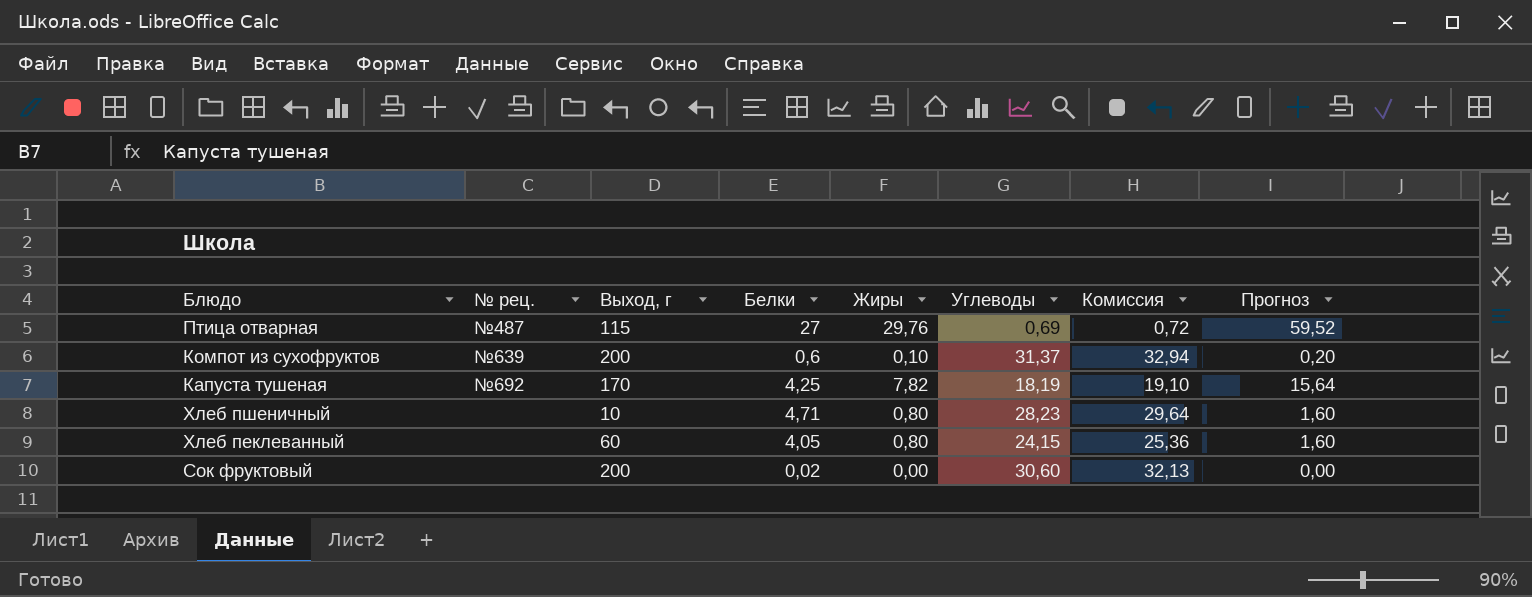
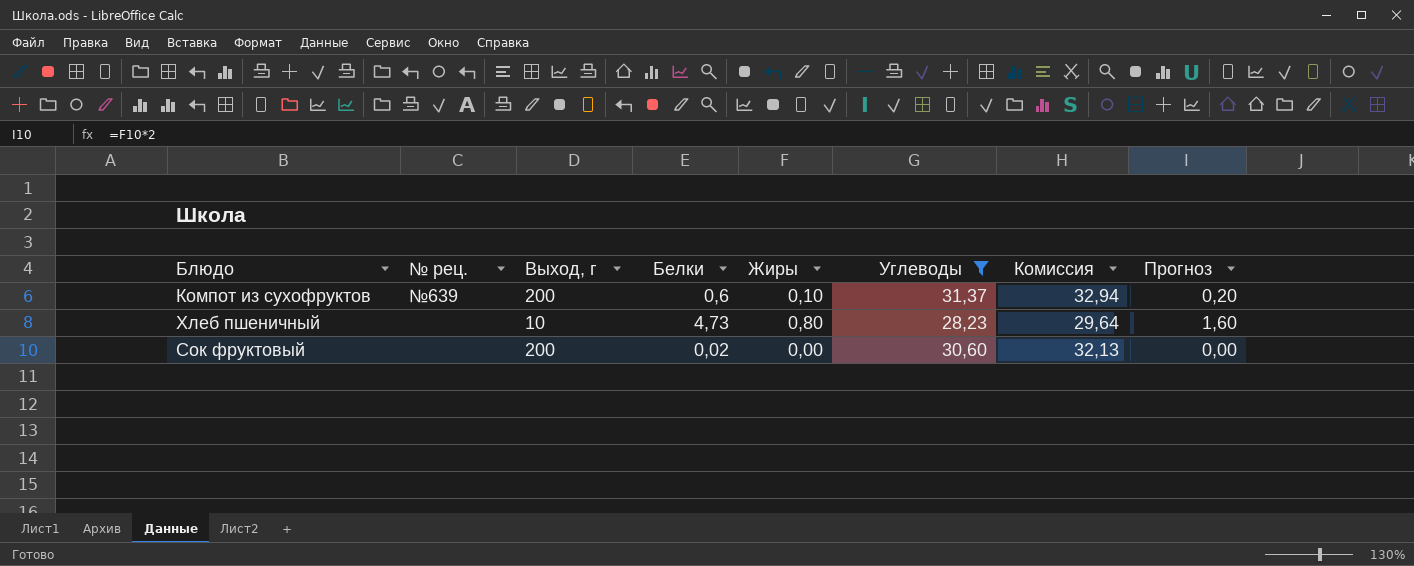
filter: none -> Углеводы >= 28,23
Хлеб пшеничный | Белки: 4,71 -> 4,73

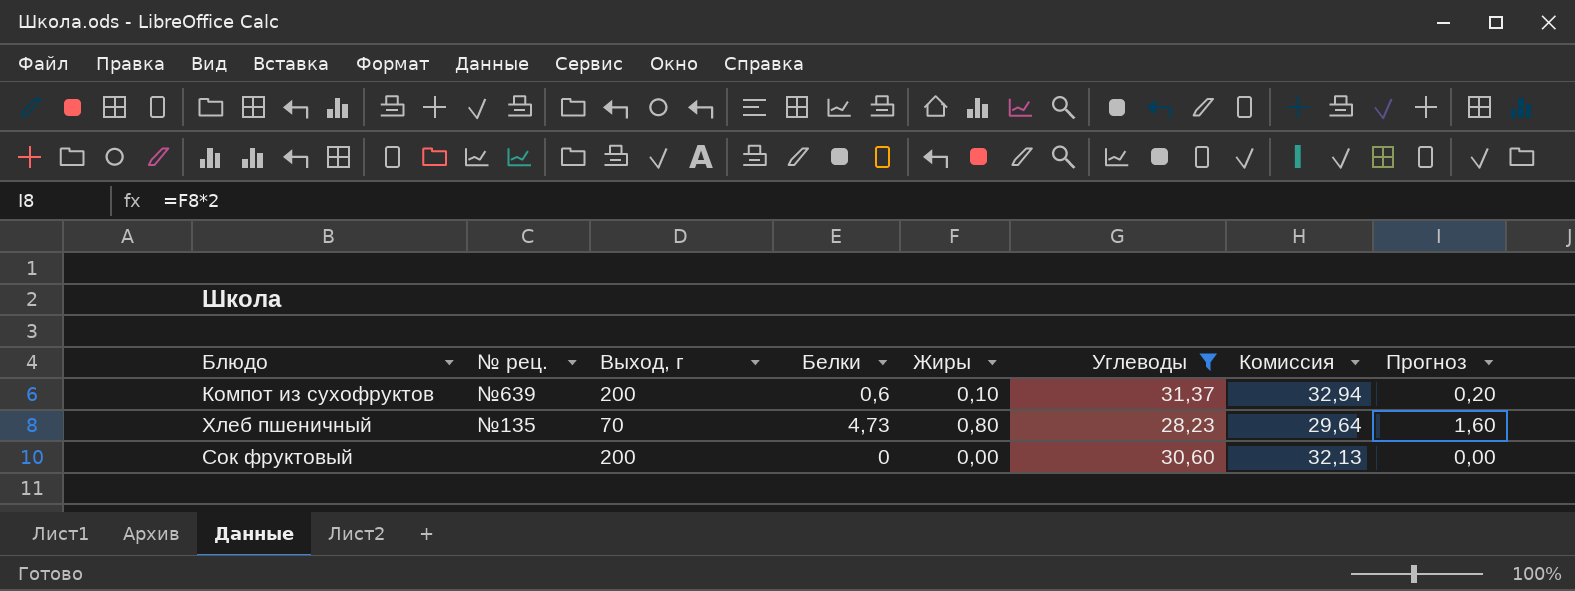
Хлеб пшеничный | № рец.: none -> №135
Хлеб пшеничный | Выход, г: 10 -> 70
Сок фруктовый | Белки: 0,02 -> 0

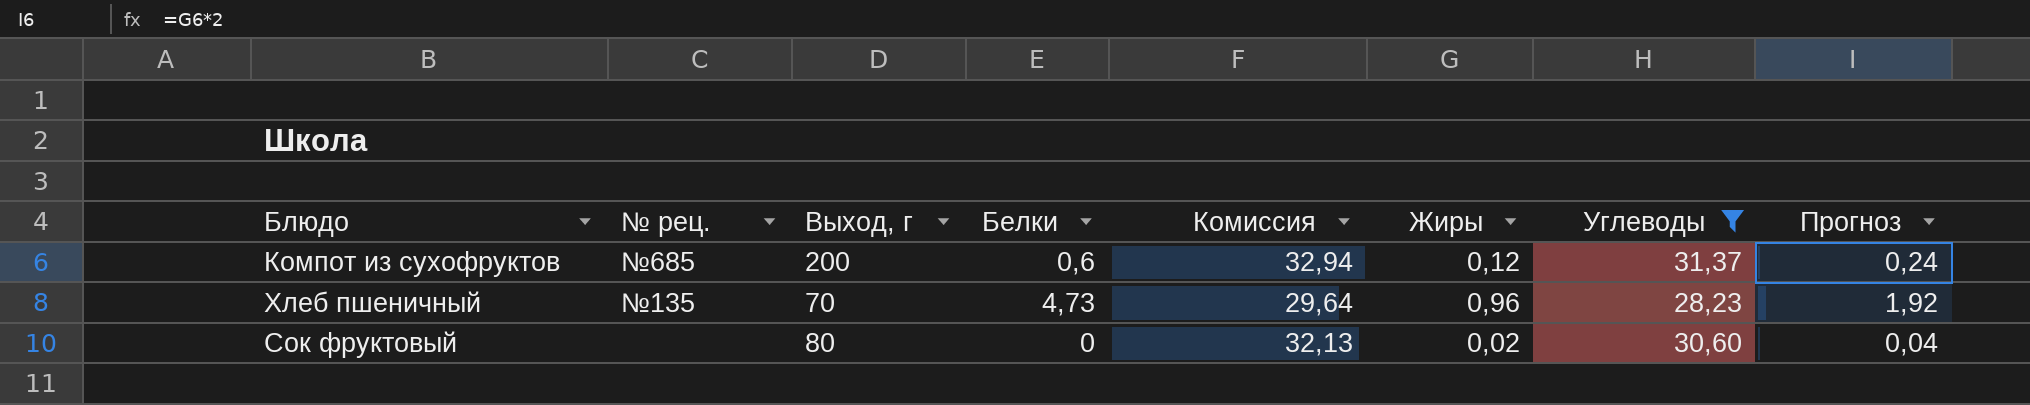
column Комиссия | position: 7 -> 5
Компот из сухофруктов | № рец.: №639 -> №685
Компот из сухофруктов | Жиры: 0,10 -> 0,12
Компот из сухофруктов | Прогноз: 0,20 -> 0,24
Хлеб пшеничный | Жиры: 0,80 -> 0,96
Хлеб пшеничный | Прогноз: 1,60 -> 1,92
Сок фруктовый | Выход, г: 200 -> 80
Сок фруктовый | Жиры: 0,00 -> 0,02
Сок фруктовый | Прогноз: 0,00 -> 0,04

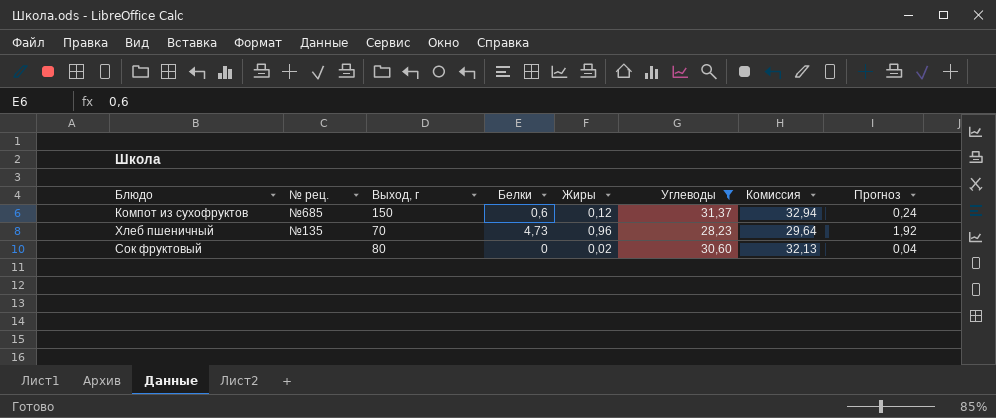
column Комиссия | position: 5 -> 7
Компот из сухофруктов | Выход, г: 200 -> 150

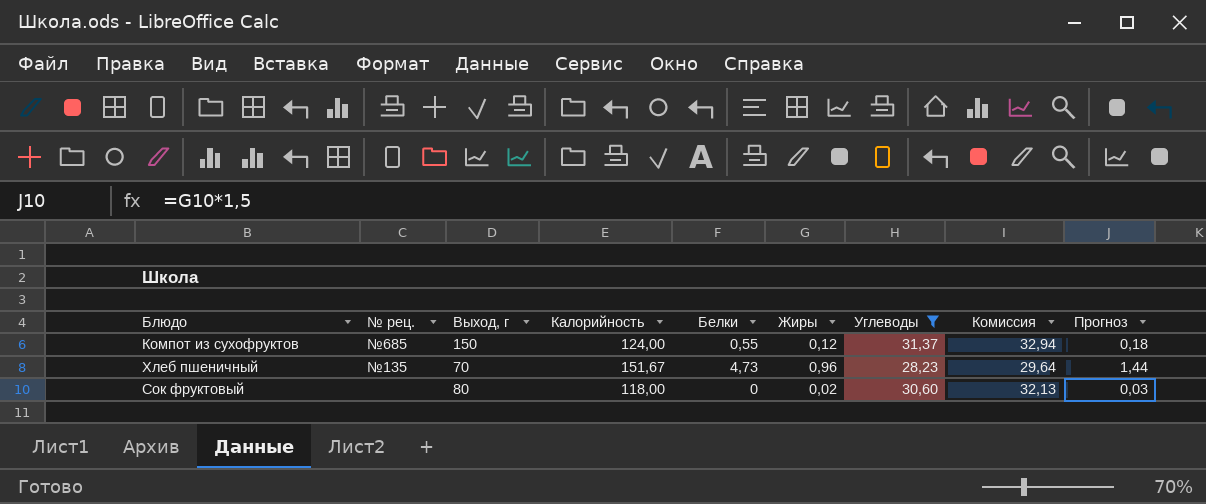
column Калорийность | position: none -> 4
column Прогноз | formula: [Жиры] * 2 -> [Жиры] * 1,5
Компот из сухофруктов | Белки: 0,6 -> 0,55

